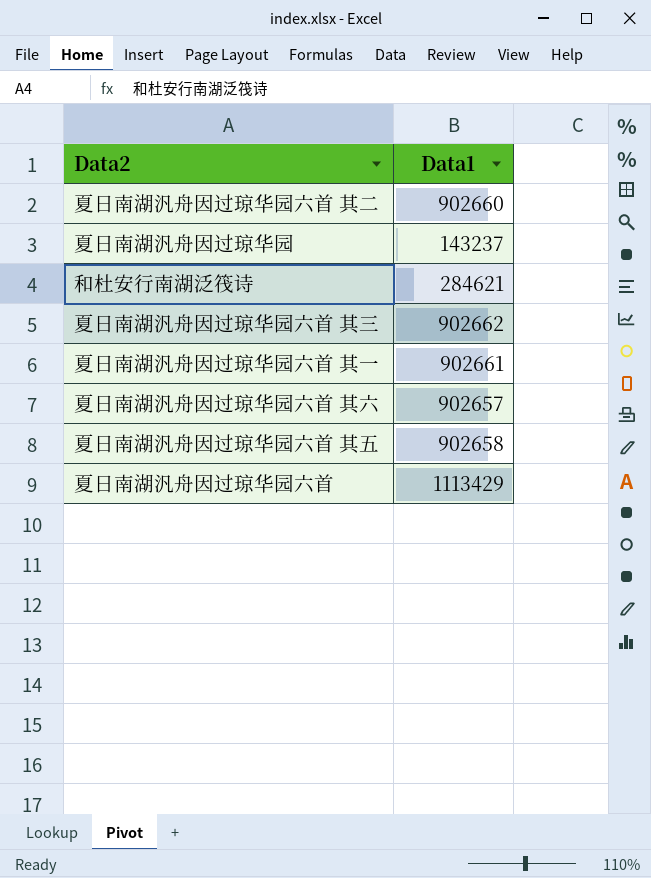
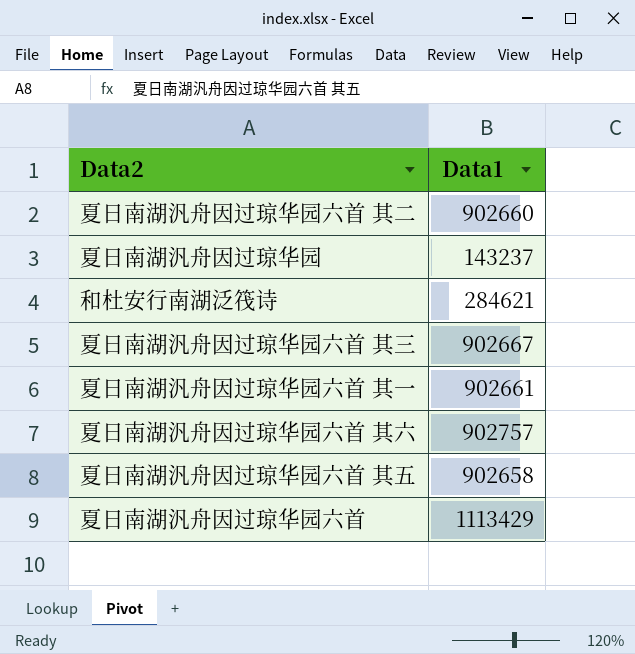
夏日南湖汎舟因过琼华园六首 其三 | Data1: 902662 -> 902667
夏日南湖汎舟因过琼华园六首 其六 | Data1: 902657 -> 902757

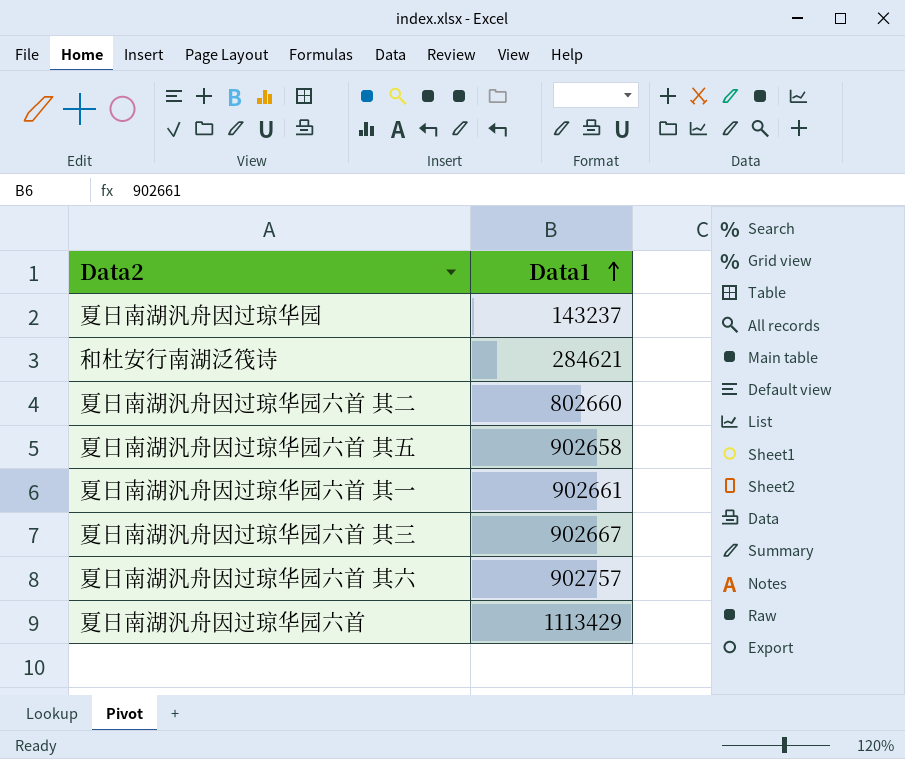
row order: none -> Data1 ascending
夏日南湖汎舟因过琼华园六首 其二 | Data1: 902660 -> 802660

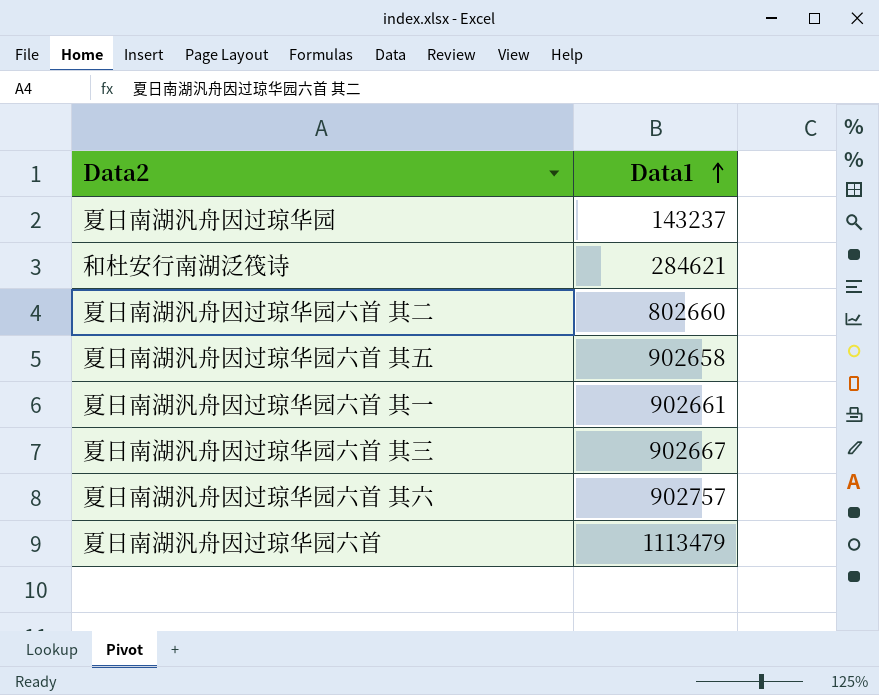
夏日南湖汎舟因过琼华园六首 | Data1: 1113429 -> 1113479

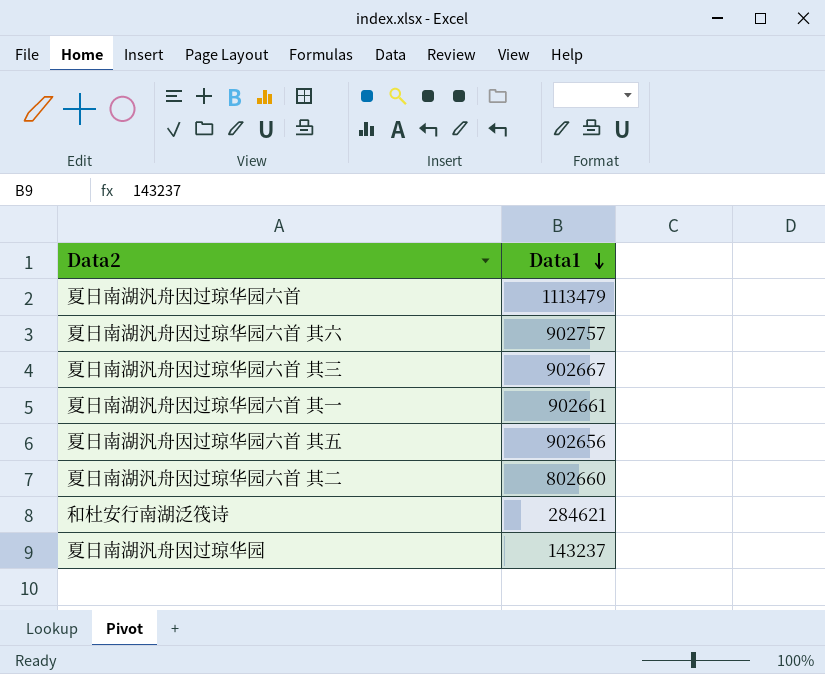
row order: Data1 ascending -> Data1 descending
夏日南湖汎舟因过琼华园六首 其五 | Data1: 902658 -> 902656

